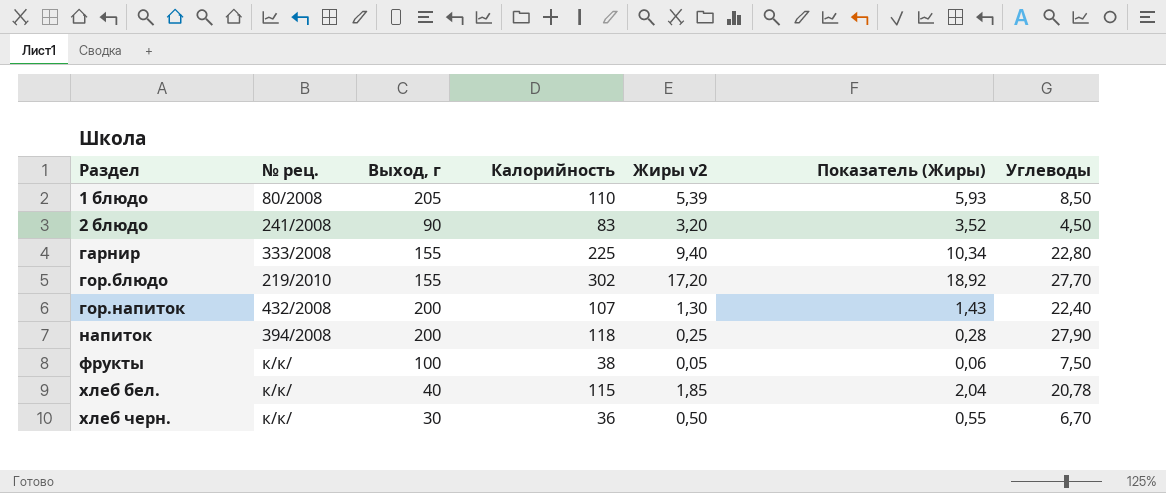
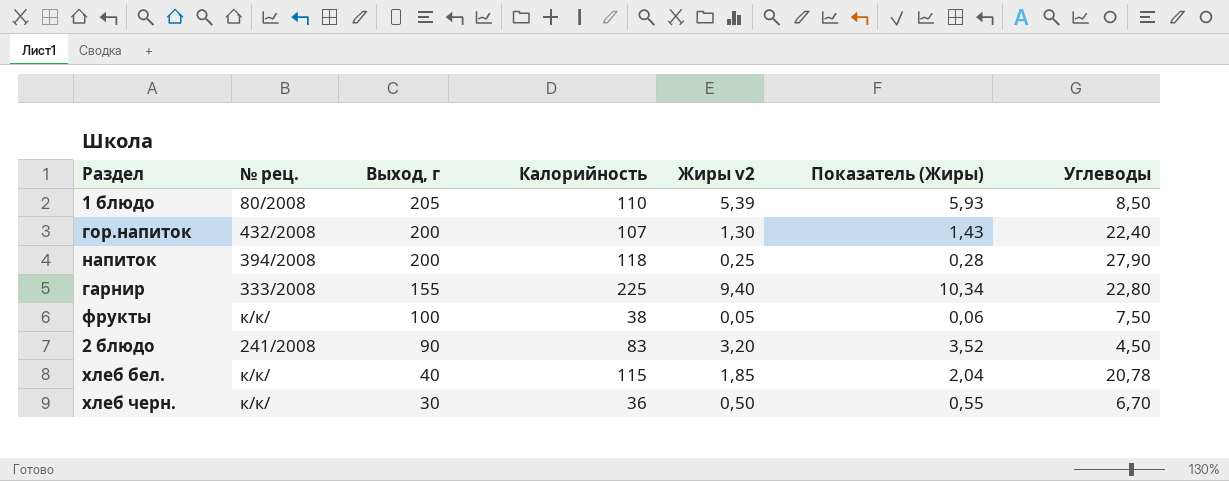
row order: Раздел ascending -> Выход, г descending
row гор.блюдо: 219/2010 | 155 | 302 | 17,20 | 18,92 | 27,70 -> none

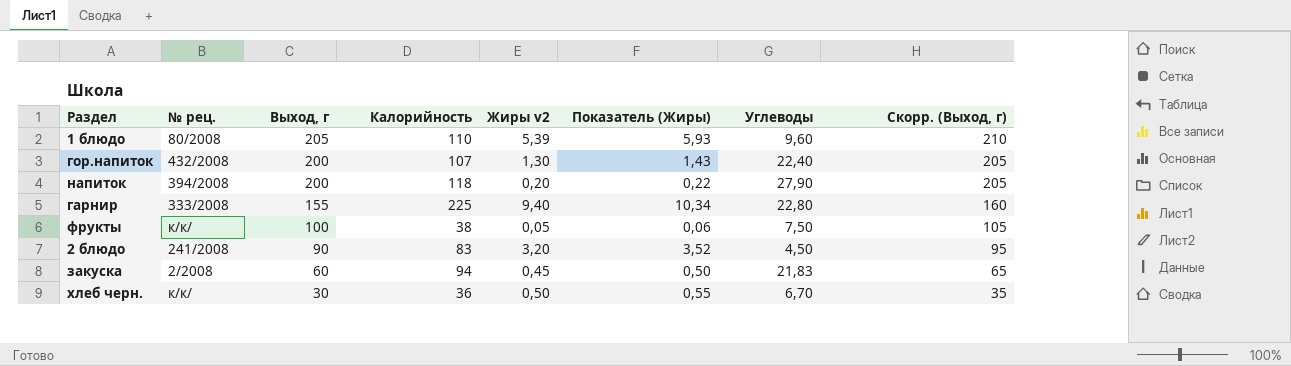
column Скорр. (Выход, г) | formula: none -> [Выход, г] + 5
row хлеб бел.: к/к/ | 40 | 115 | 1,85 | 2,04 | 20,78 -> none
1 блюдо | Углеводы: 8,50 -> 9,60
напиток | Жиры v2: 0,25 -> 0,20
напиток | Показатель (Жиры): 0,28 -> 0,22
row закуска: none -> 2/2008 | 60 | 94 | 0,45 | 0,50 | 21,83 | 65

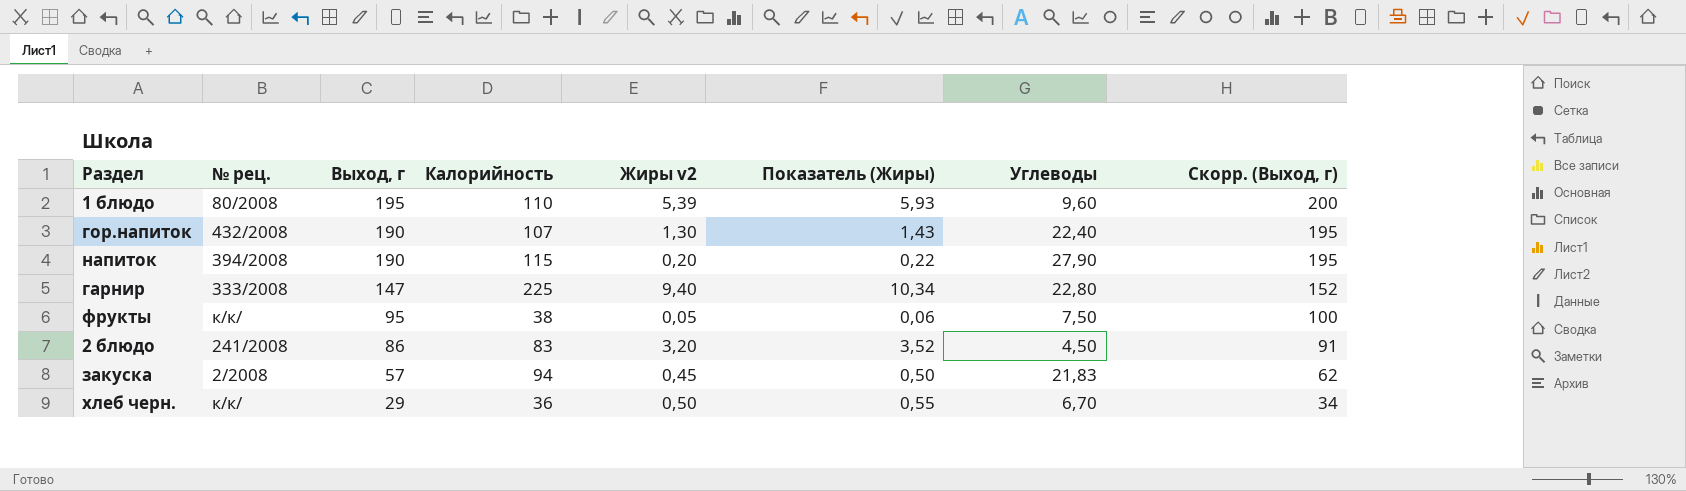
1 блюдо | Выход, г: 205 -> 195
1 блюдо | Скорр. (Выход, г): 210 -> 200
гор.напиток | Выход, г: 200 -> 190
гор.напиток | Скорр. (Выход, г): 205 -> 195
напиток | Выход, г: 200 -> 190
напиток | Калорийность: 118 -> 115
напиток | Скорр. (Выход, г): 205 -> 195
гарнир | Выход, г: 155 -> 147
гарнир | Скорр. (Выход, г): 160 -> 152
фрукты | Выход, г: 100 -> 95
фрукты | Скорр. (Выход, г): 105 -> 100
2 блюдо | Выход, г: 90 -> 86
2 блюдо | Скорр. (Выход, г): 95 -> 91
закуска | Выход, г: 60 -> 57
закуска | Скорр. (Выход, г): 65 -> 62
хлеб черн. | Выход, г: 30 -> 29
хлеб черн. | Скорр. (Выход, г): 35 -> 34

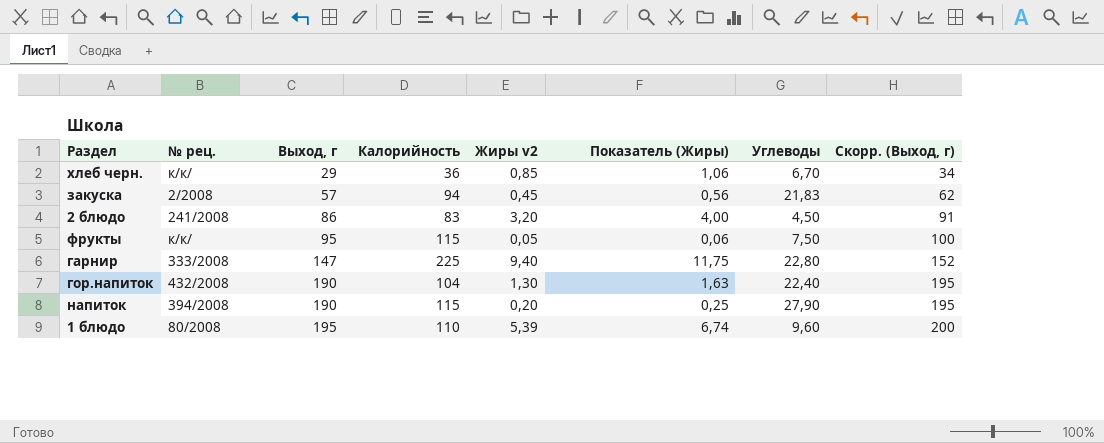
row order: Выход, г descending -> Выход, г ascending
column Показатель (Жиры) | formula: [Жиры v2] * 1,1 -> [Жиры v2] * 1,25
хлеб черн. | Жиры v2: 0,50 -> 0,85
фрукты | Калорийность: 38 -> 115
гор.напиток | Калорийность: 107 -> 104

